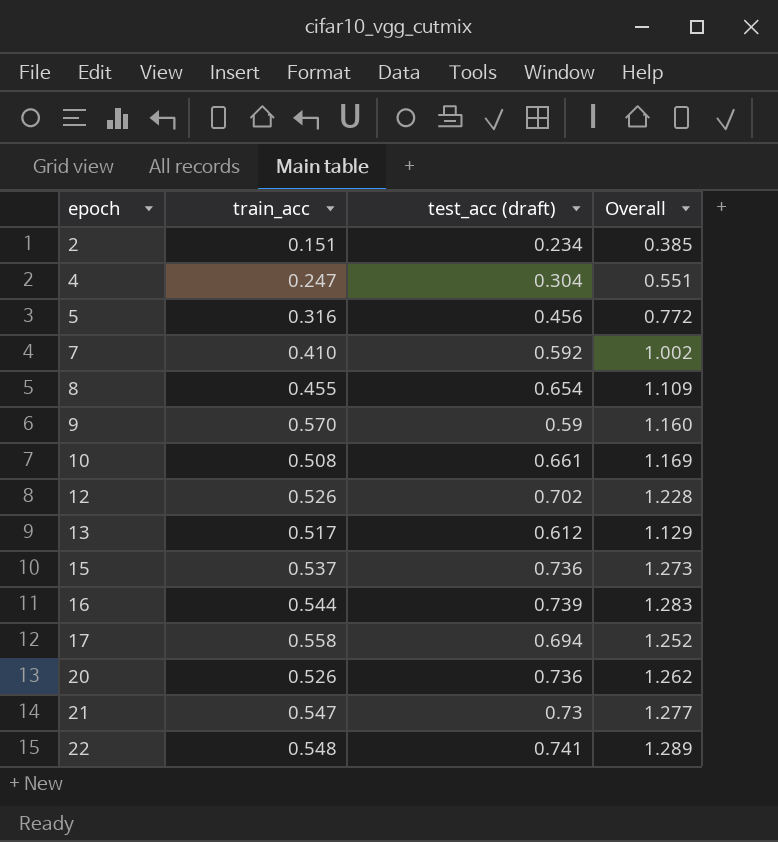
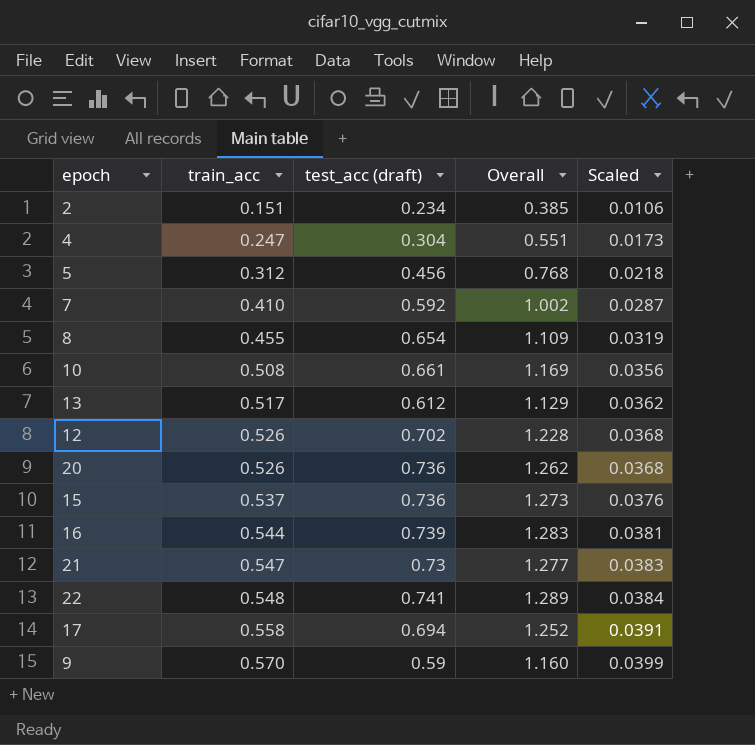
row order: epoch ascending -> train_acc ascending
column Scaled | formula: none -> [train_acc] * 0.07
5 | train_acc: 0.316 -> 0.312
5 | Overall: 0.772 -> 0.768

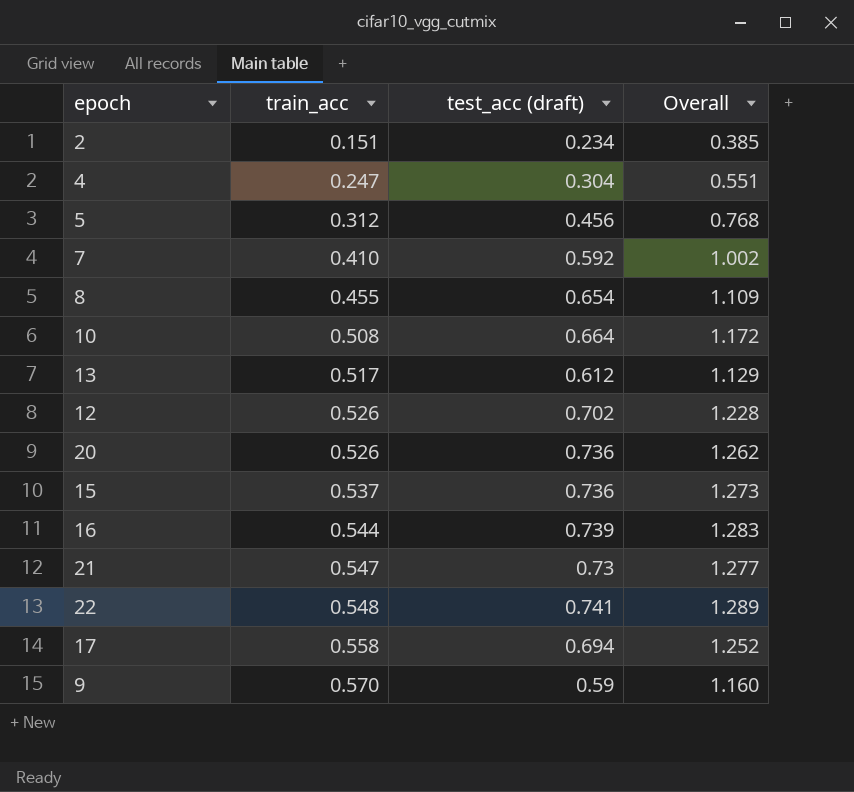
column Scaled | formula: [train_acc] * 0.07 -> none
10 | test_acc (draft): 0.661 -> 0.664
10 | Overall: 1.169 -> 1.172

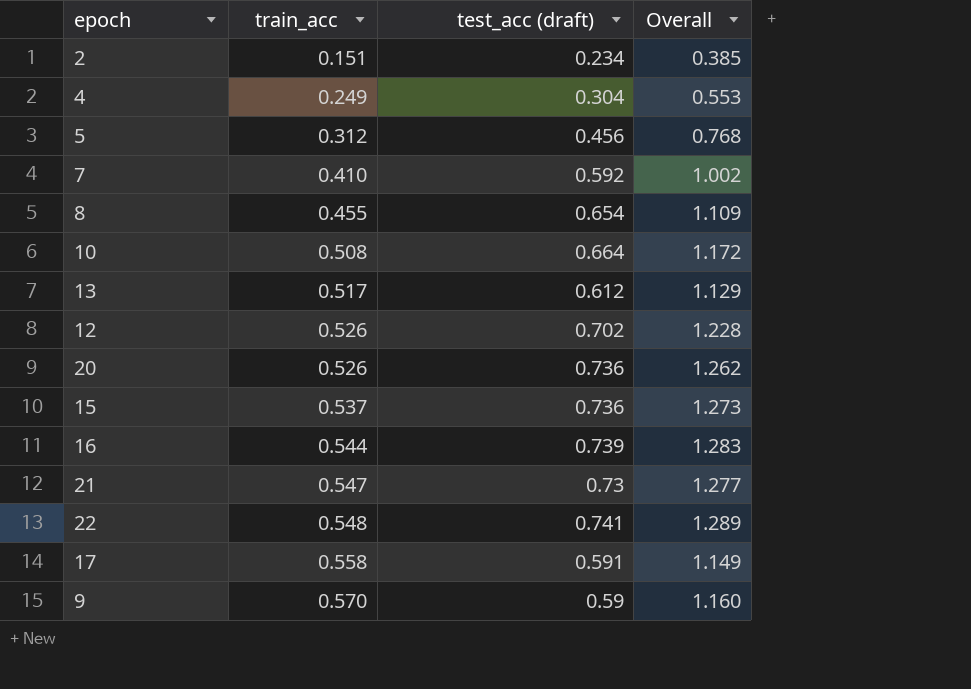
4 | train_acc: 0.247 -> 0.249
4 | Overall: 0.551 -> 0.553
17 | test_acc (draft): 0.694 -> 0.591
17 | Overall: 1.252 -> 1.149

